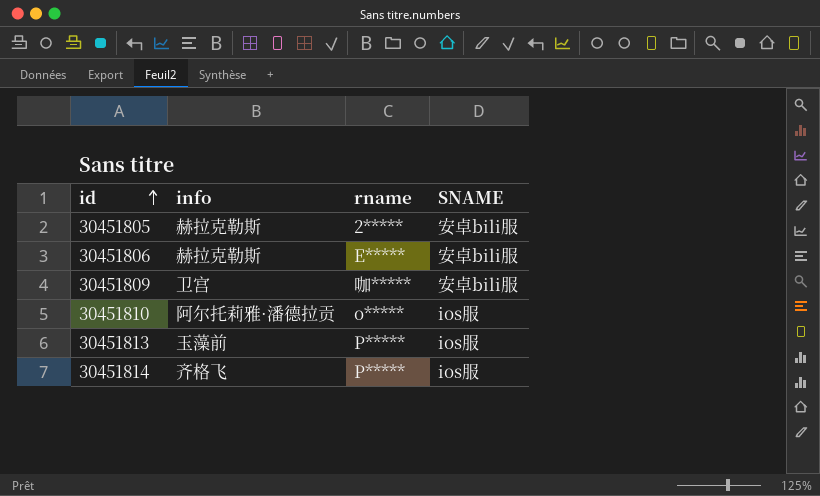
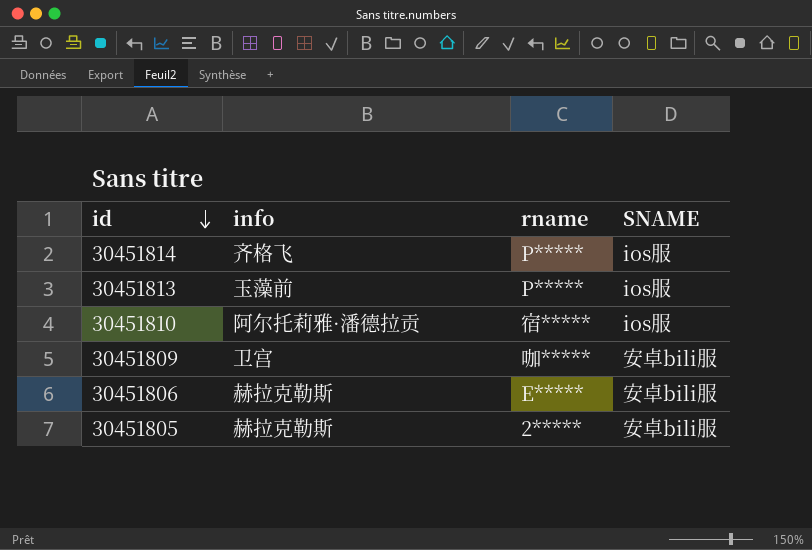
row order: id ascending -> id descending
30451810 | rname: o***** -> 宿*****

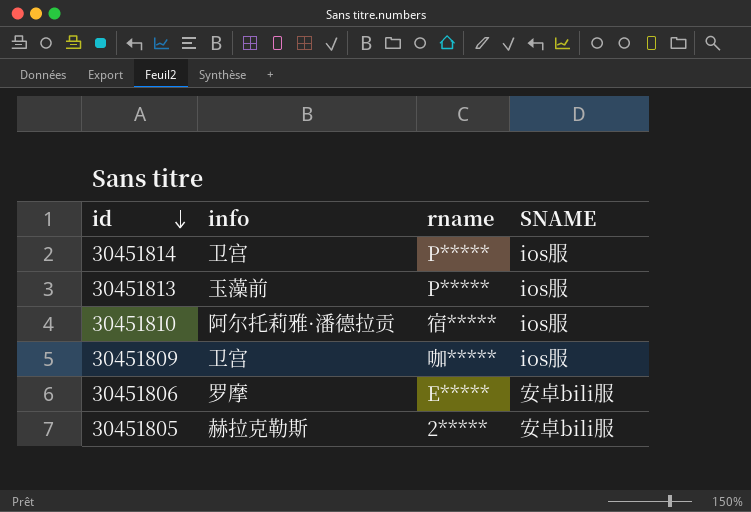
30451814 | info: 齐格飞 -> 卫宫
30451809 | SNAME: 安卓bili服 -> ios服
30451806 | info: 赫拉克勒斯 -> 罗摩

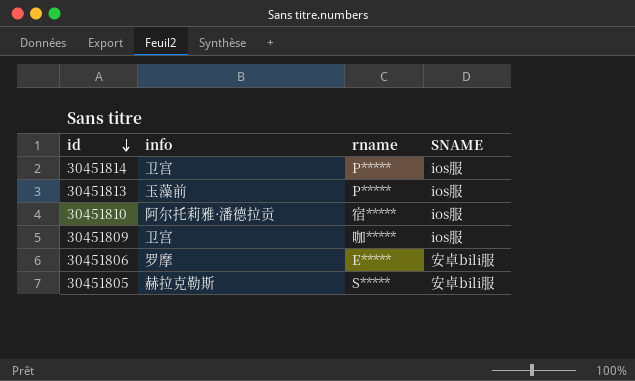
30451805 | rname: 2***** -> S*****

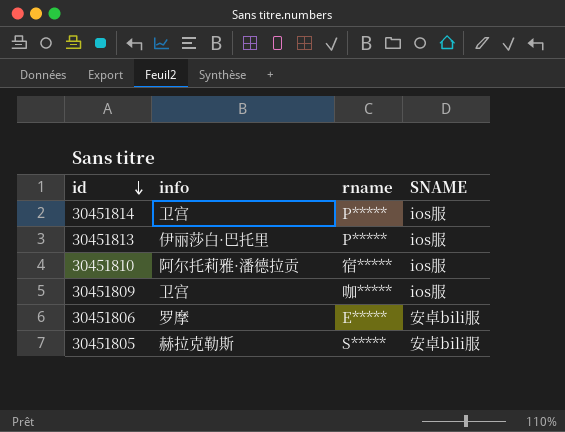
30451813 | info: 玉藻前 -> 伊丽莎白·巴托里

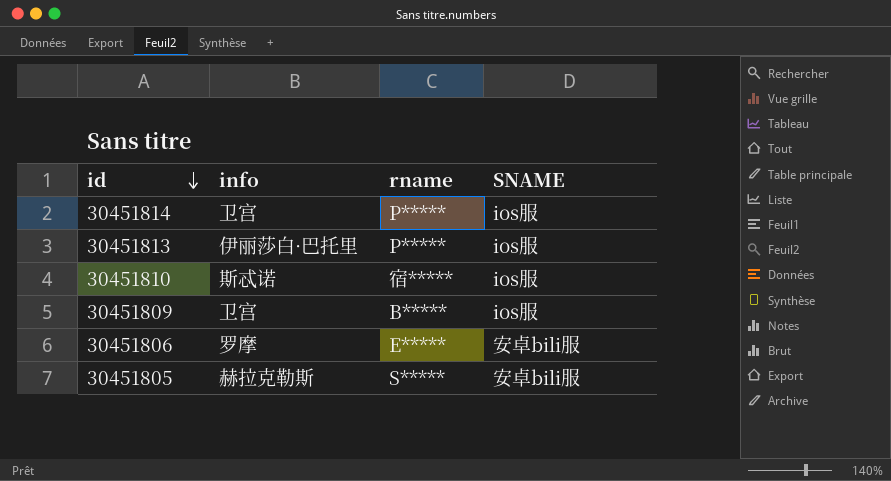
30451810 | info: 阿尔托莉雅·潘德拉贡 -> 斯忒诺
30451809 | rname: 咖***** -> B*****

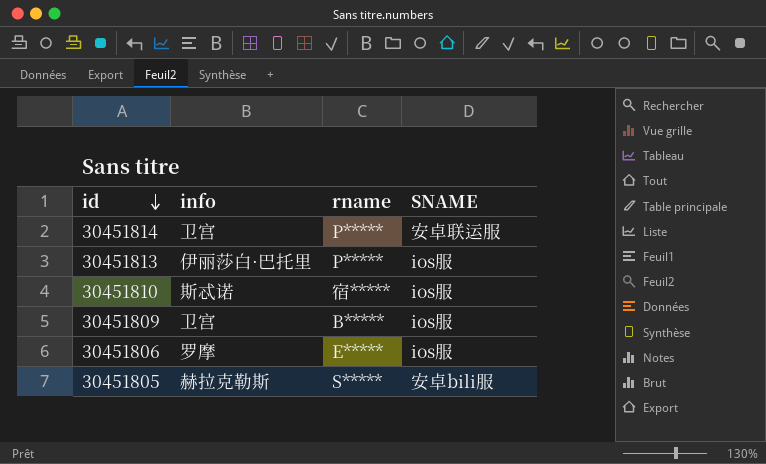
30451814 | SNAME: ios服 -> 安卓联运服
30451806 | SNAME: 安卓bili服 -> ios服

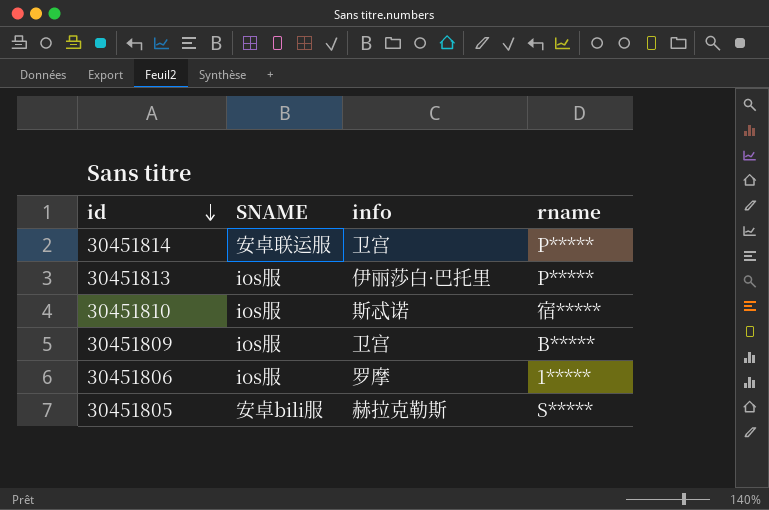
column SNAME | position: 4 -> 2
30451806 | rname: E***** -> 1*****

